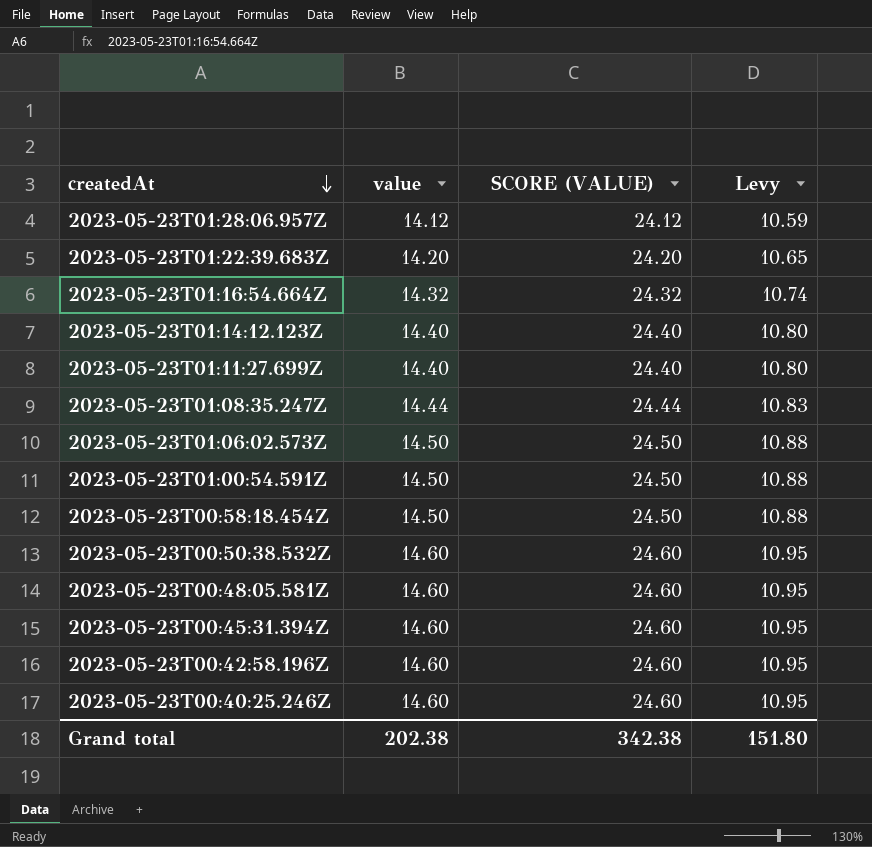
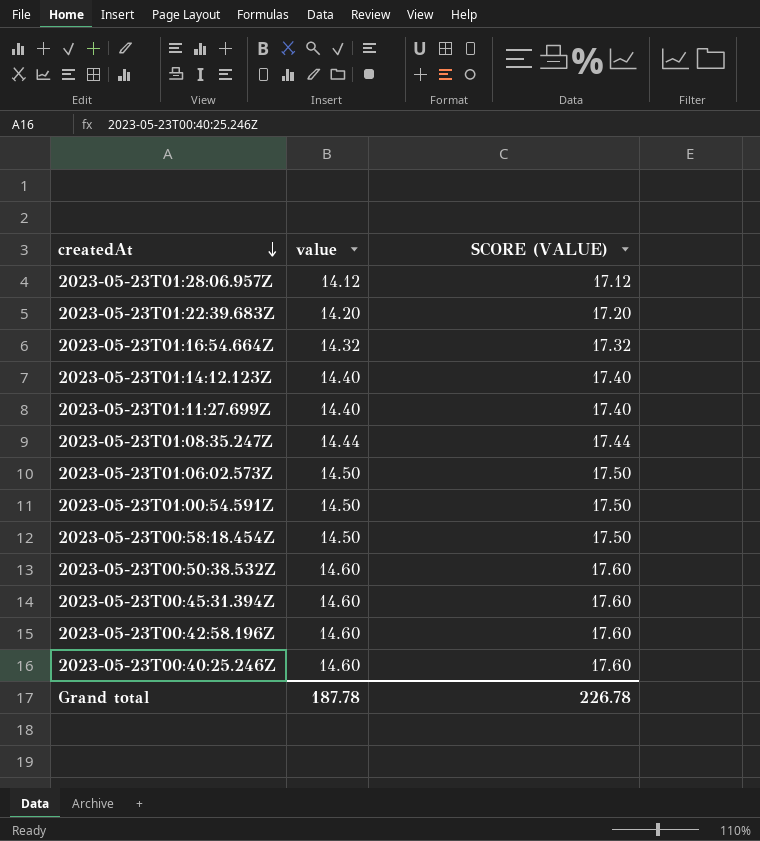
column Levy | formula: [value] * 0.75 -> none
column SCORE (VALUE) | formula: [value] + 10 -> [value] + 3
row 2023-05-23T00:48:05.581Z: 14.60 | 24.60 | 10.95 -> none
Grand total | value: 202.38 -> 187.78
Grand total | SCORE (VALUE): 342.38 -> 226.78

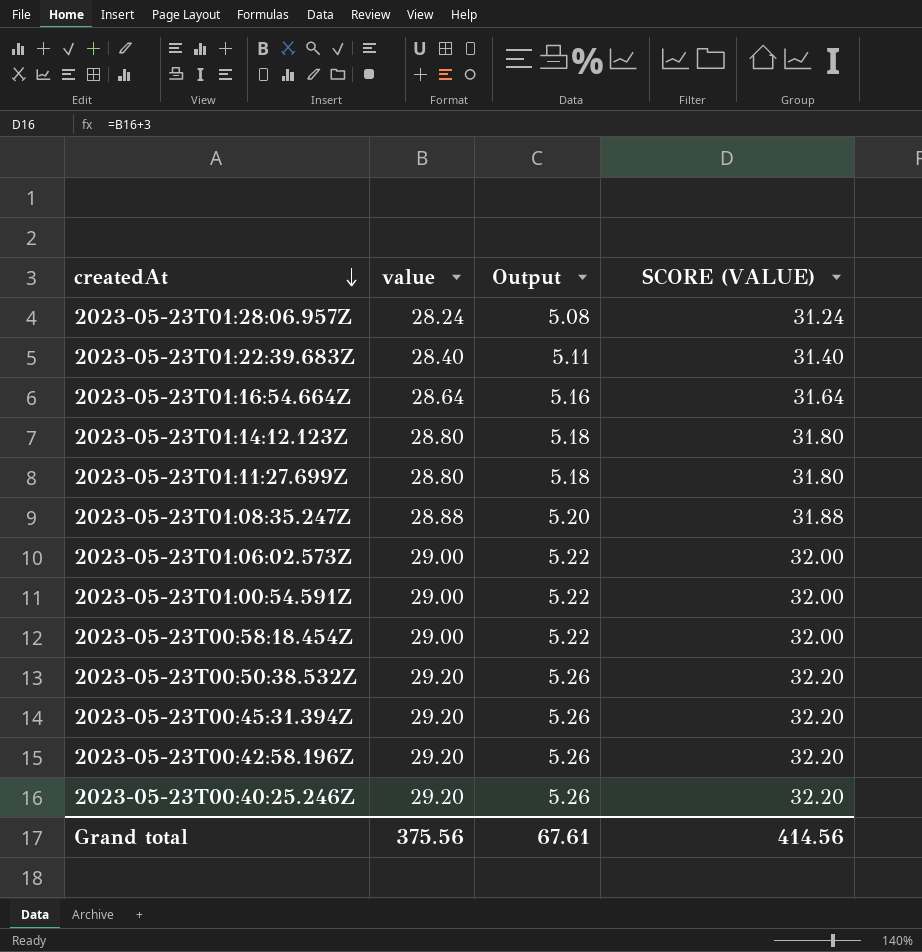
column Output | formula: none -> [value] * 0.18
2023-05-23T01:28:06.957Z | value: 14.12 -> 28.24
2023-05-23T01:28:06.957Z | SCORE (VALUE): 17.12 -> 31.24
2023-05-23T01:22:39.683Z | value: 14.20 -> 28.40
2023-05-23T01:22:39.683Z | SCORE (VALUE): 17.20 -> 31.40
2023-05-23T01:16:54.664Z | value: 14.32 -> 28.64
2023-05-23T01:16:54.664Z | SCORE (VALUE): 17.32 -> 31.64
2023-05-23T01:14:12.123Z | value: 14.40 -> 28.80
2023-05-23T01:14:12.123Z | SCORE (VALUE): 17.40 -> 31.80
2023-05-23T01:11:27.699Z | value: 14.40 -> 28.80
2023-05-23T01:11:27.699Z | SCORE (VALUE): 17.40 -> 31.80
2023-05-23T01:08:35.247Z | value: 14.44 -> 28.88
2023-05-23T01:08:35.247Z | SCORE (VALUE): 17.44 -> 31.88
2023-05-23T01:06:02.573Z | value: 14.50 -> 29.00
2023-05-23T01:06:02.573Z | SCORE (VALUE): 17.50 -> 32.00
2023-05-23T01:00:54.591Z | value: 14.50 -> 29.00
2023-05-23T01:00:54.591Z | SCORE (VALUE): 17.50 -> 32.00
2023-05-23T00:58:18.454Z | value: 14.50 -> 29.00
2023-05-23T00:58:18.454Z | SCORE (VALUE): 17.50 -> 32.00
2023-05-23T00:50:38.532Z | value: 14.60 -> 29.20
2023-05-23T00:50:38.532Z | SCORE (VALUE): 17.60 -> 32.20
2023-05-23T00:45:31.394Z | value: 14.60 -> 29.20
2023-05-23T00:45:31.394Z | SCORE (VALUE): 17.60 -> 32.20
2023-05-23T00:42:58.196Z | value: 14.60 -> 29.20
2023-05-23T00:42:58.196Z | SCORE (VALUE): 17.60 -> 32.20
2023-05-23T00:40:25.246Z | value: 14.60 -> 29.20
2023-05-23T00:40:25.246Z | SCORE (VALUE): 17.60 -> 32.20
Grand total | value: 187.78 -> 375.56
Grand total | SCORE (VALUE): 226.78 -> 414.56

